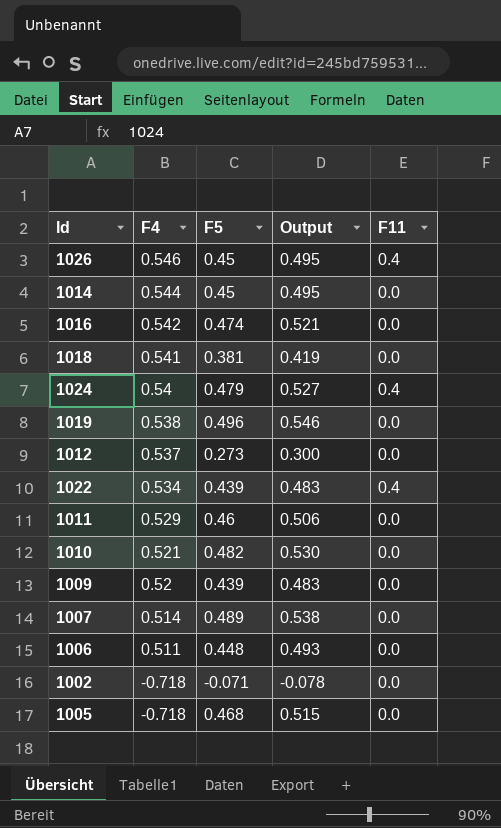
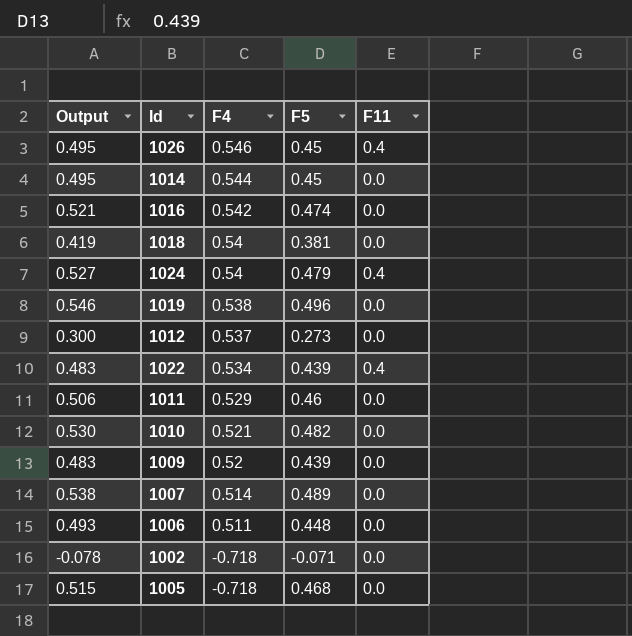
column Output | position: 4 -> 1
1018 | F4: 0.541 -> 0.54

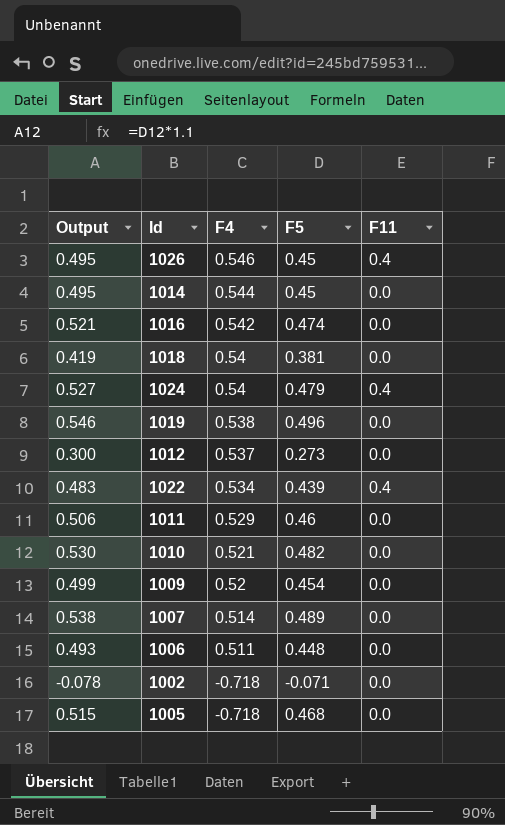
1009 | Output: 0.483 -> 0.499
1009 | F5: 0.439 -> 0.454

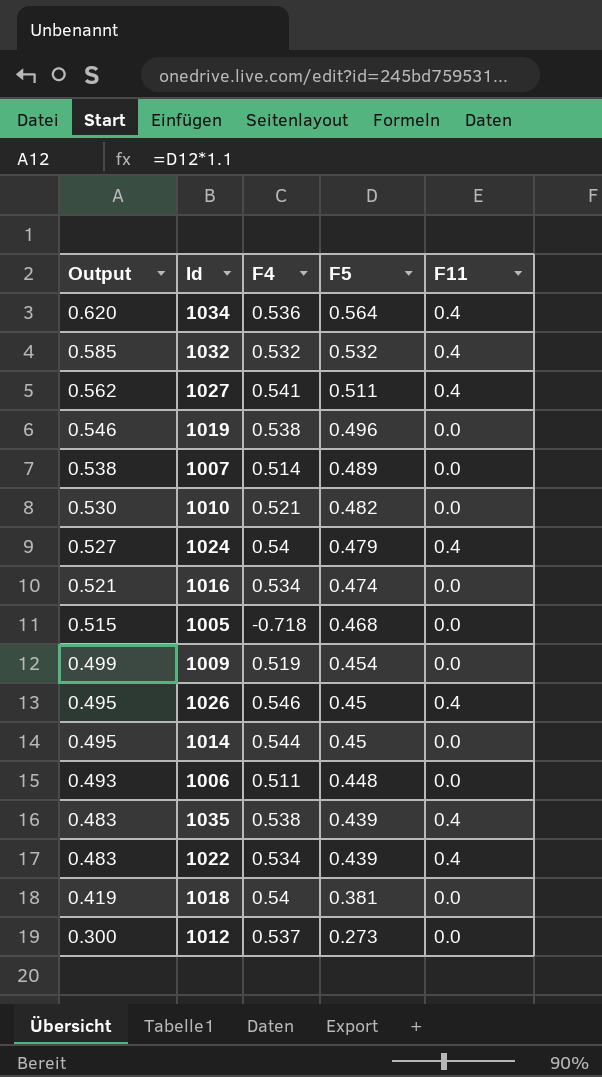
row order: F4 descending -> Output descending
row 1011: 0.506 | 0.529 | 0.46 | 0.0 -> none
row 1002: -0.078 | -0.718 | -0.071 | 0.0 -> none
row 1034: none -> 0.620 | 0.536 | 0.564 | 0.4
row 1032: none -> 0.585 | 0.532 | 0.532 | 0.4
row 1027: none -> 0.562 | 0.541 | 0.511 | 0.4
1016 | F4: 0.542 -> 0.534
1009 | F4: 0.52 -> 0.519
row 1035: none -> 0.483 | 0.538 | 0.439 | 0.4

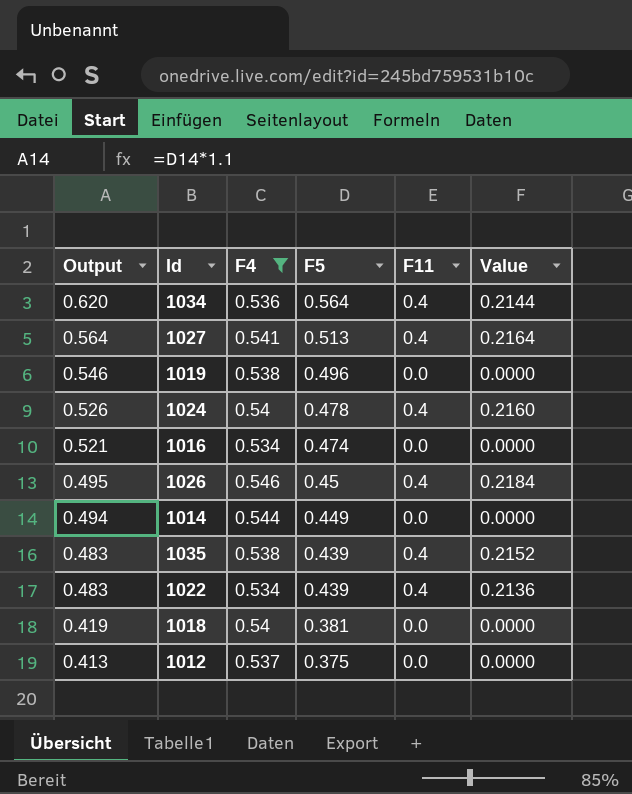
filter: none -> F4 >= 0.534
column Value | formula: none -> [F4] * [F11]
1027 | Output: 0.562 -> 0.564
1027 | F5: 0.511 -> 0.513
1024 | Output: 0.527 -> 0.526
1024 | F5: 0.479 -> 0.478
1014 | Output: 0.495 -> 0.494
1014 | F5: 0.45 -> 0.449
1012 | Output: 0.300 -> 0.413
1012 | F5: 0.273 -> 0.375

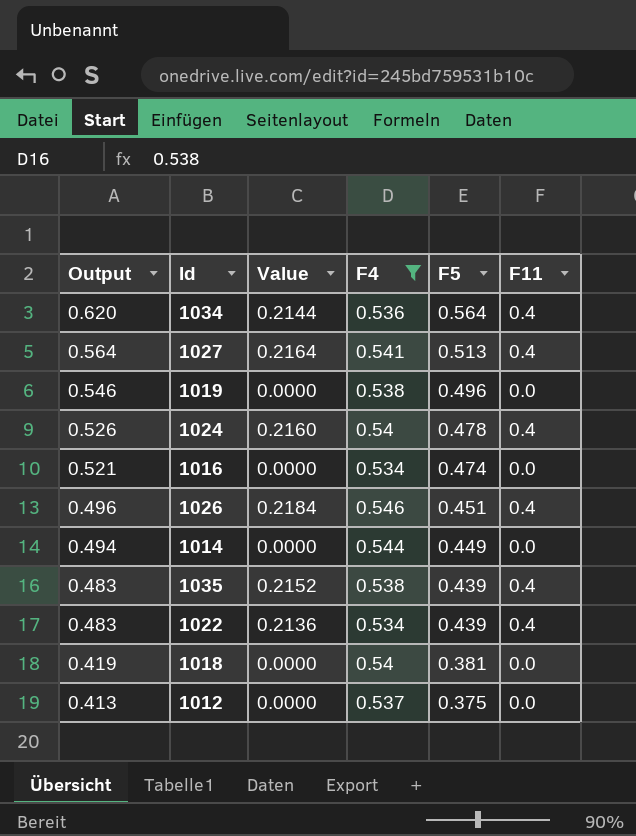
column Value | position: 6 -> 3
1026 | Output: 0.495 -> 0.496
1026 | F5: 0.45 -> 0.451

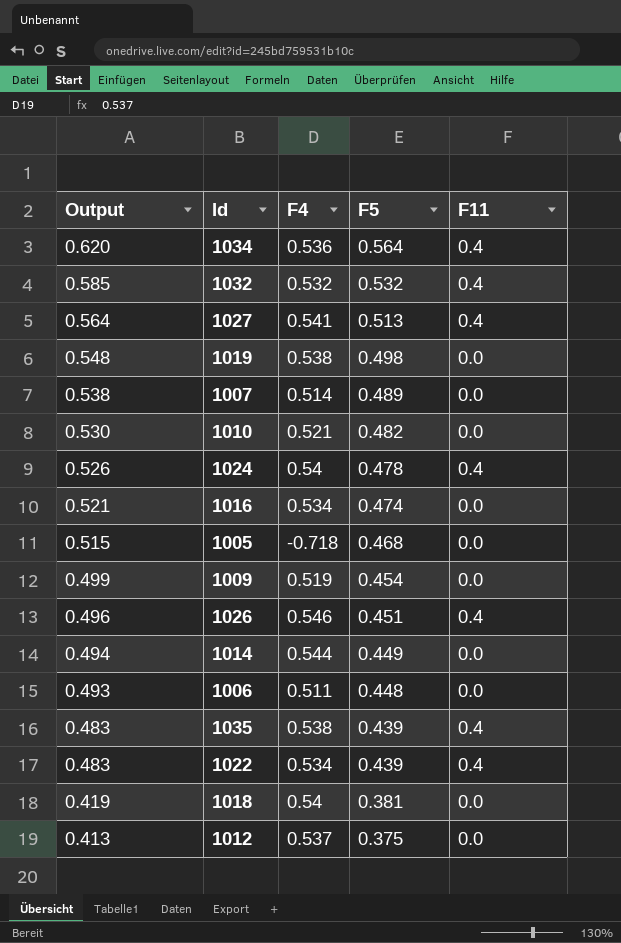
filter: F4 >= 0.534 -> none
column Value | formula: [F4] * [F11] -> none
1019 | Output: 0.546 -> 0.548
1019 | F5: 0.496 -> 0.498

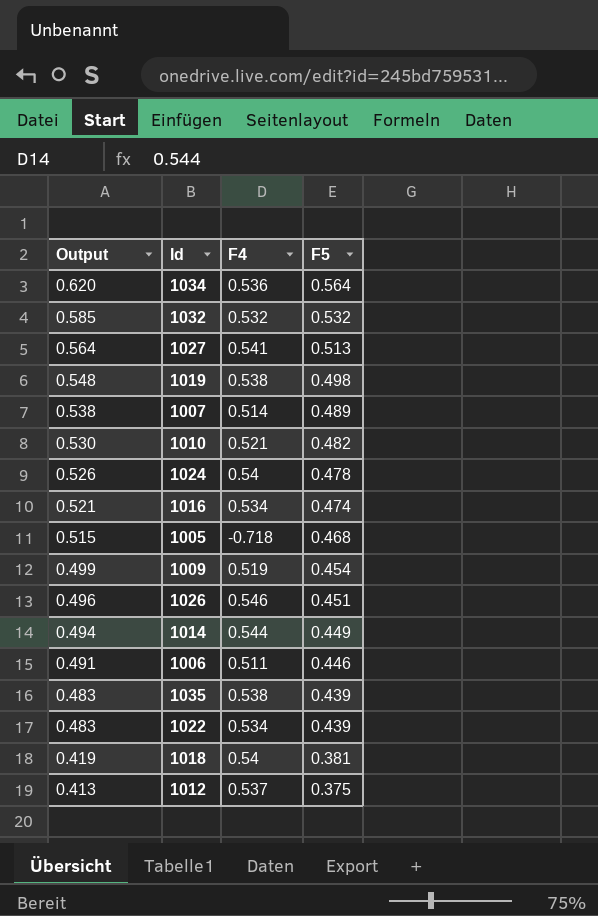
column F11 | position: 5 -> none
1006 | Output: 0.493 -> 0.491
1006 | F5: 0.448 -> 0.446

